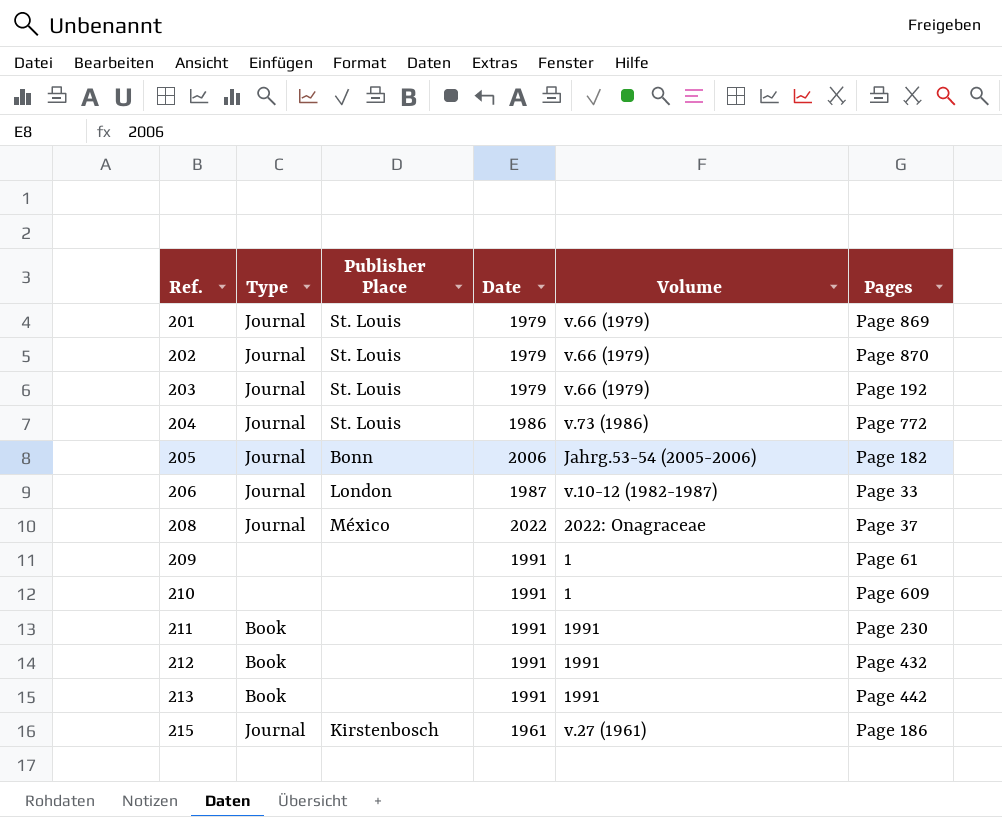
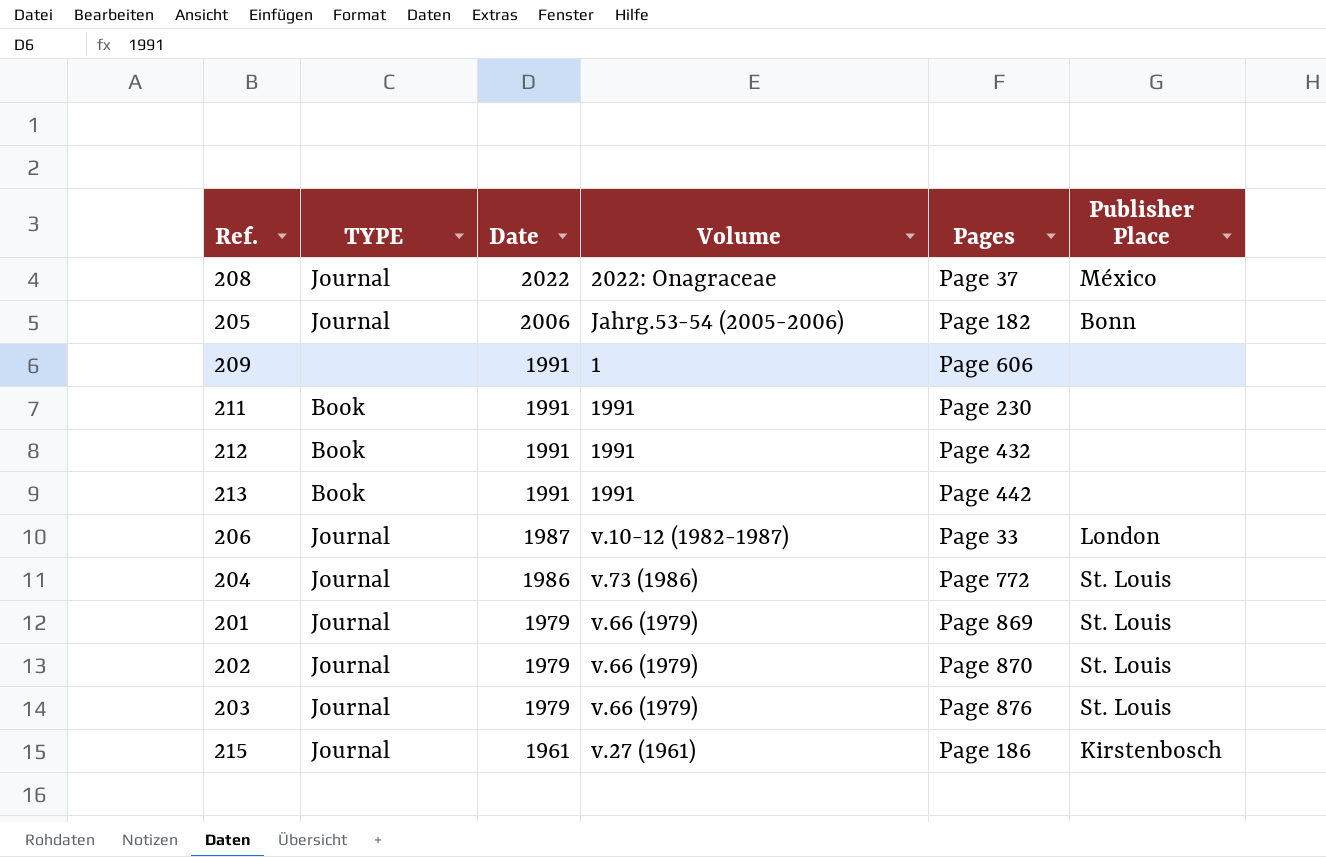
row order: Ref. ascending -> Date descending
column name: Type -> TYPE
column Publisher Place | position: 3 -> 6
row 210: none | none | 1991 | 1 | Page 609 -> none
209 | Pages: Page 61 -> Page 606
203 | Pages: Page 192 -> Page 876

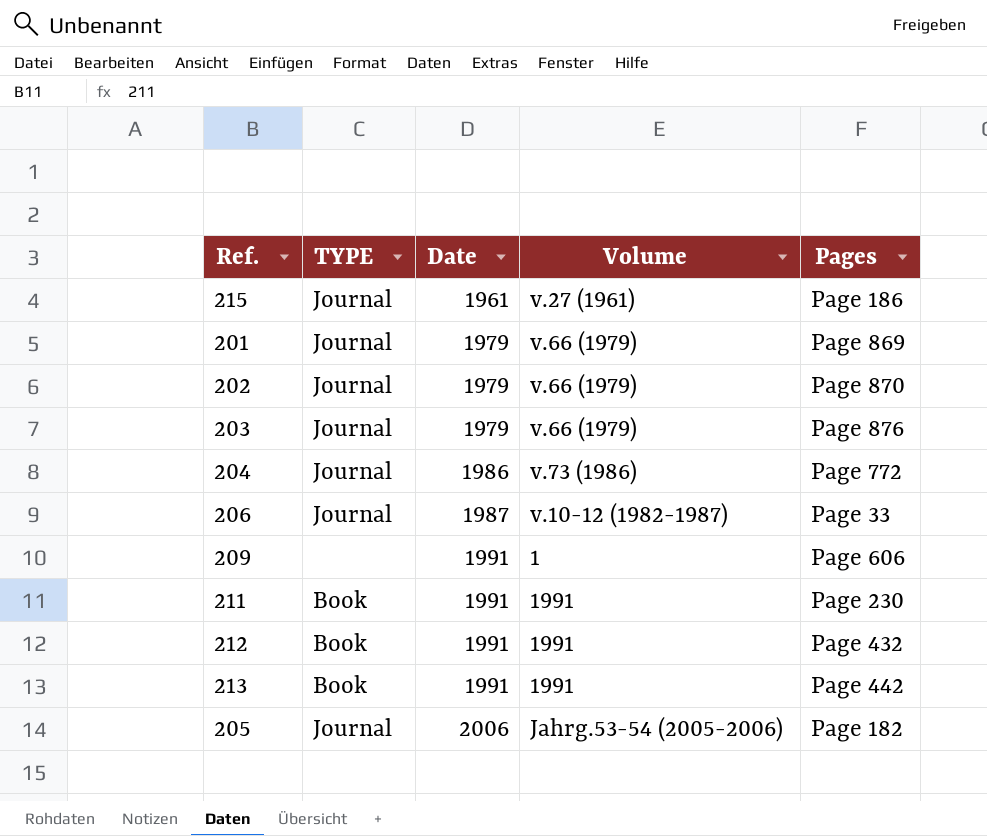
row order: Date descending -> Date ascending
column Publisher Place | position: 6 -> none
row 208: Journal | 2022 | 2022: Onagraceae | Page 37 | México -> none

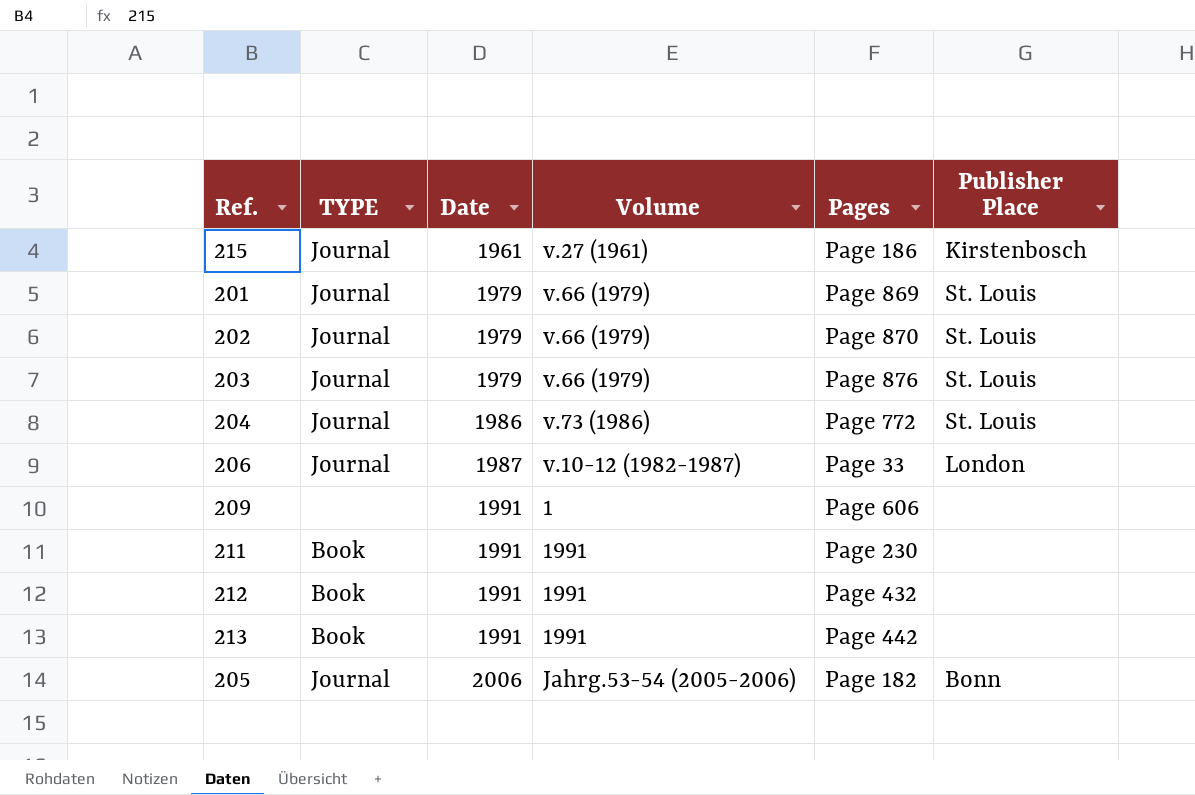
column Publisher Place | position: none -> 6

